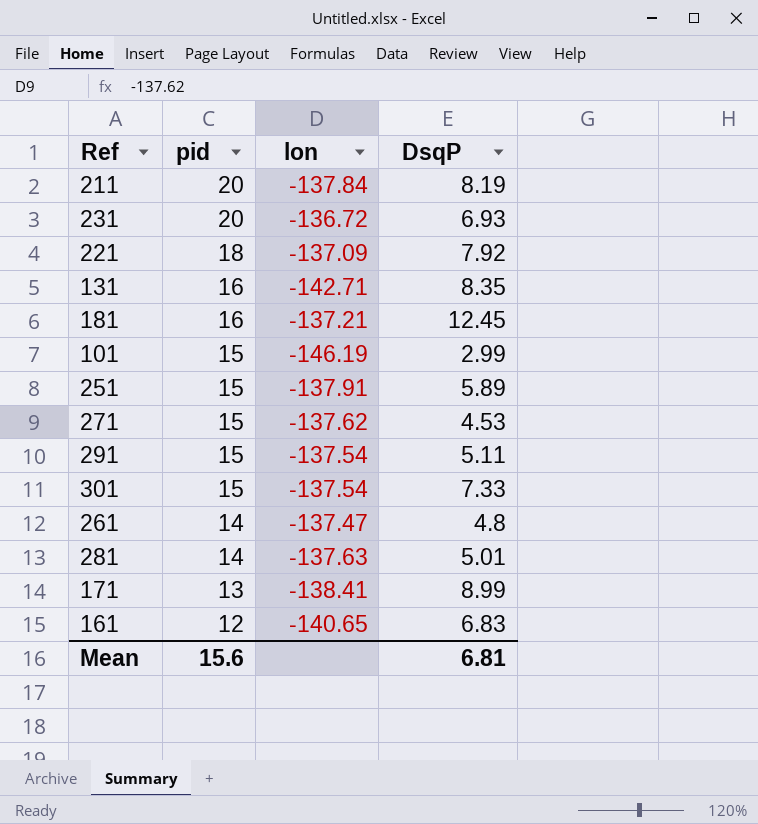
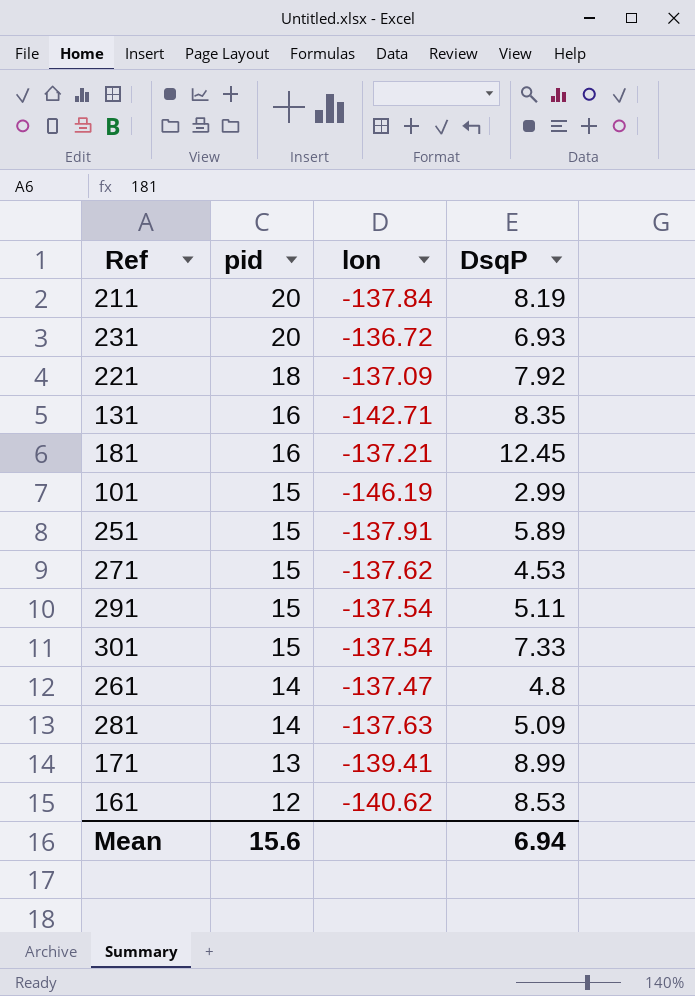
281 | DsqP: 5.01 -> 5.09
171 | lon: -138.41 -> -139.41
161 | lon: -140.65 -> -140.62
161 | DsqP: 6.83 -> 8.53
Mean | DsqP: 6.81 -> 6.94

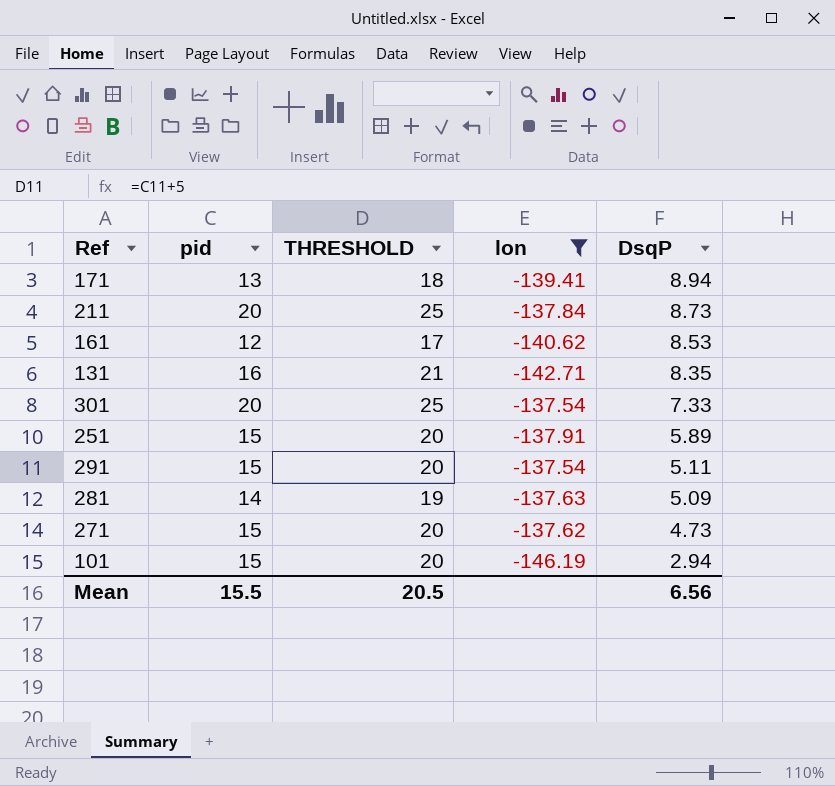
filter: none -> lon <= -137.54
row order: pid descending -> DsqP descending
column THRESHOLD | formula: none -> [pid] + 5
171 | DsqP: 8.99 -> 8.94
211 | DsqP: 8.19 -> 8.73
301 | pid: 15 -> 20
271 | DsqP: 4.53 -> 4.73
101 | DsqP: 2.99 -> 2.94
Mean | pid: 15.6 -> 15.5
Mean | DsqP: 6.94 -> 6.56

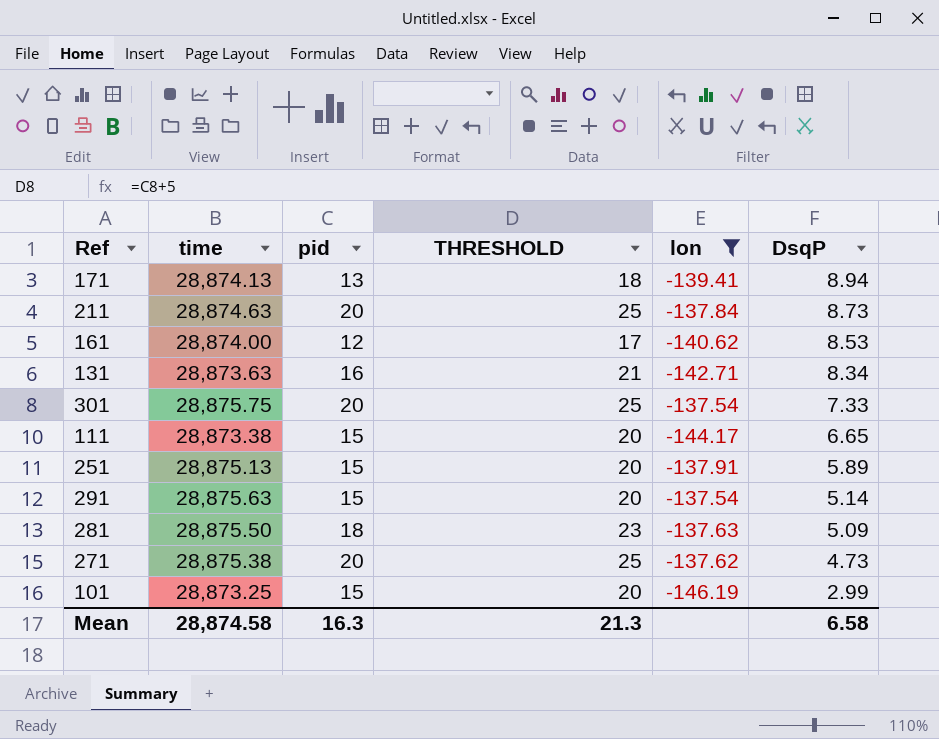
column time | position: none -> 2
131 | DsqP: 8.35 -> 8.34
row 111: none -> 28,873.38 | 15 | 20 | -144.17 | 6.65
291 | DsqP: 5.11 -> 5.14
281 | pid: 14 -> 18
281 | THRESHOLD: 19 -> 23
271 | pid: 15 -> 20
271 | THRESHOLD: 20 -> 25
101 | DsqP: 2.94 -> 2.99
Mean | pid: 15.5 -> 16.3
Mean | THRESHOLD: 20.5 -> 21.3
Mean | DsqP: 6.56 -> 6.58

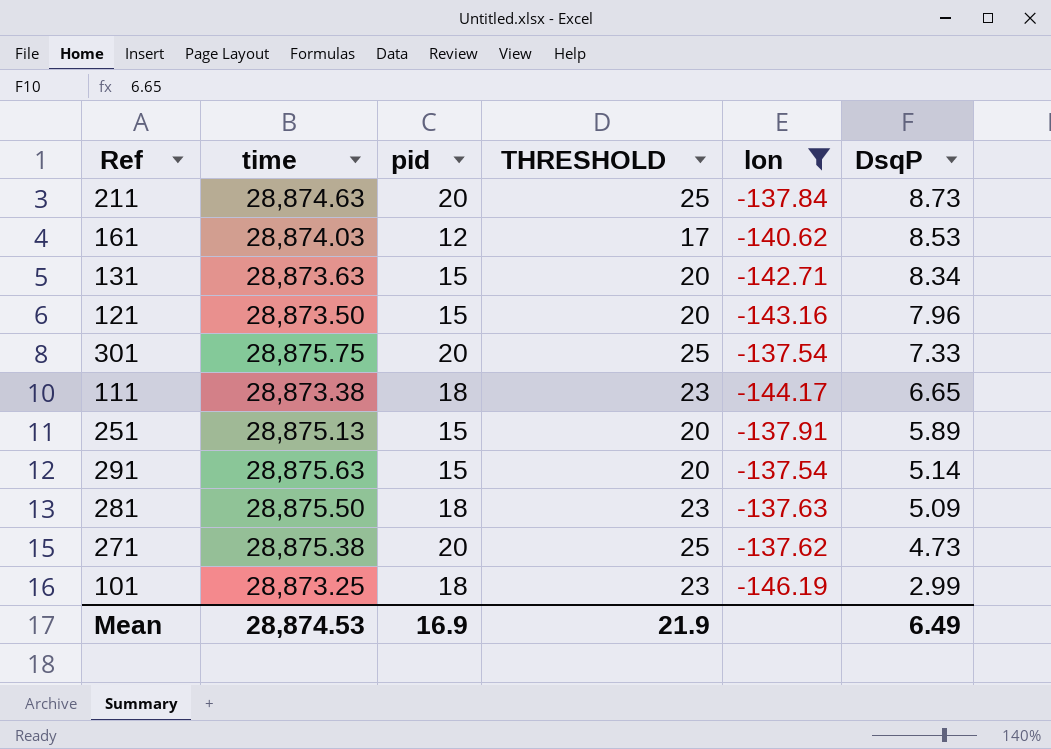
row 171: 28,874.13 | 13 | 18 | -139.41 | 8.94 -> none
161 | time: 28,874.00 -> 28,874.03
131 | pid: 16 -> 15
131 | THRESHOLD: 21 -> 20
row 121: none -> 28,873.50 | 15 | 20 | -143.16 | 7.96
111 | pid: 15 -> 18
111 | THRESHOLD: 20 -> 23
101 | pid: 15 -> 18
101 | THRESHOLD: 20 -> 23
Mean | time: 28,874.58 -> 28,874.53
Mean | pid: 16.3 -> 16.9
Mean | THRESHOLD: 21.3 -> 21.9
Mean | DsqP: 6.58 -> 6.49

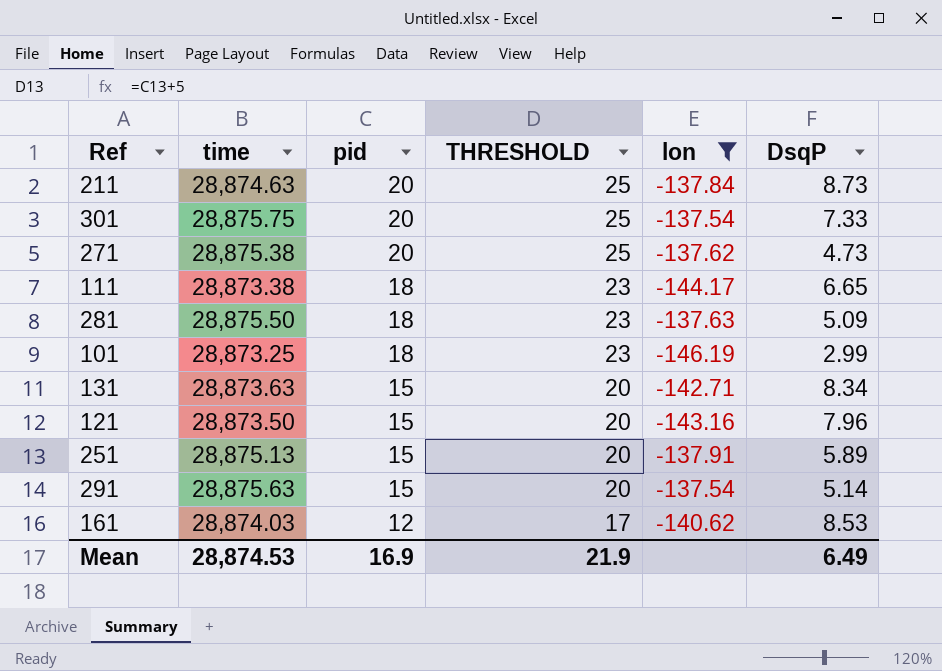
row order: DsqP descending -> pid descending

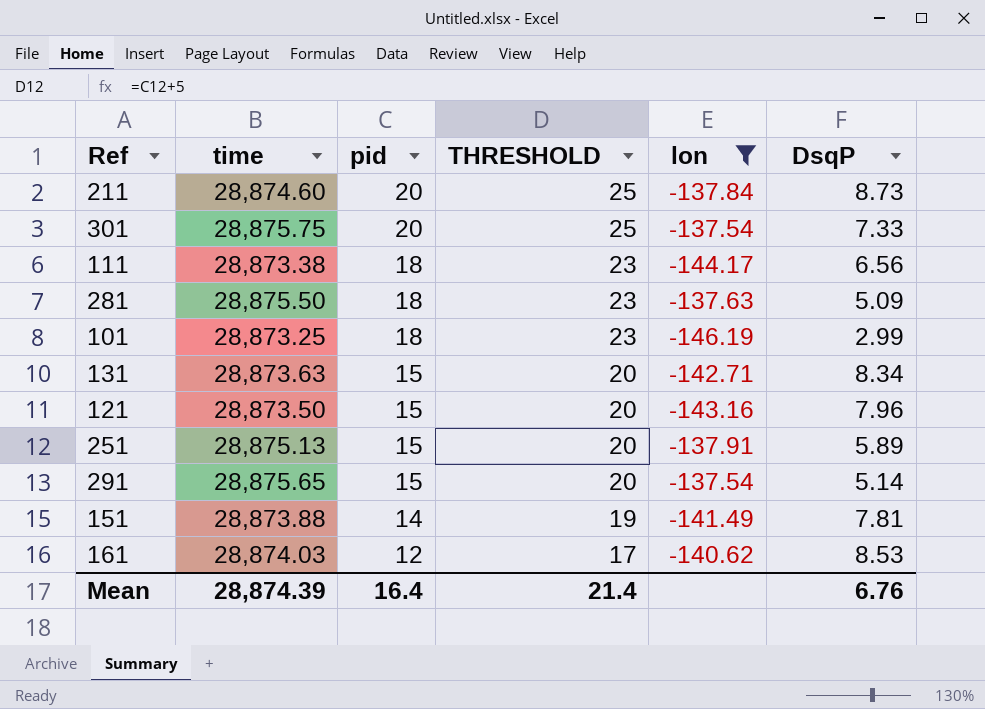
row 271: 28,875.38 | 20 | 25 | -137.62 | 4.73 -> none
211 | time: 28,874.63 -> 28,874.60
111 | DsqP: 6.65 -> 6.56
291 | time: 28,875.63 -> 28,875.65
row 151: none -> 28,873.88 | 14 | 19 | -141.49 | 7.81
Mean | time: 28,874.53 -> 28,874.39
Mean | pid: 16.9 -> 16.4
Mean | THRESHOLD: 21.9 -> 21.4
Mean | DsqP: 6.49 -> 6.76

